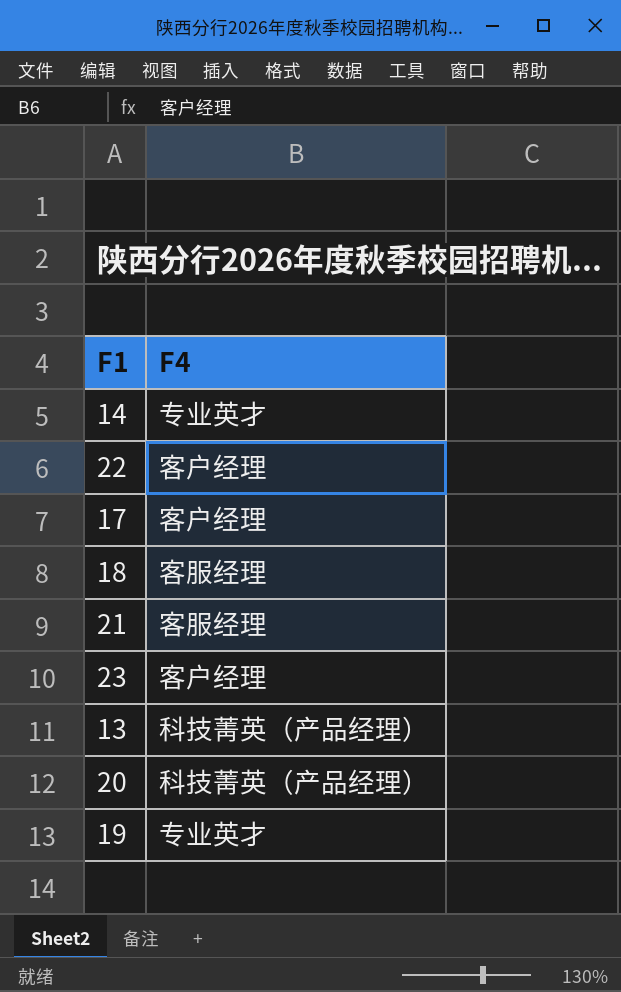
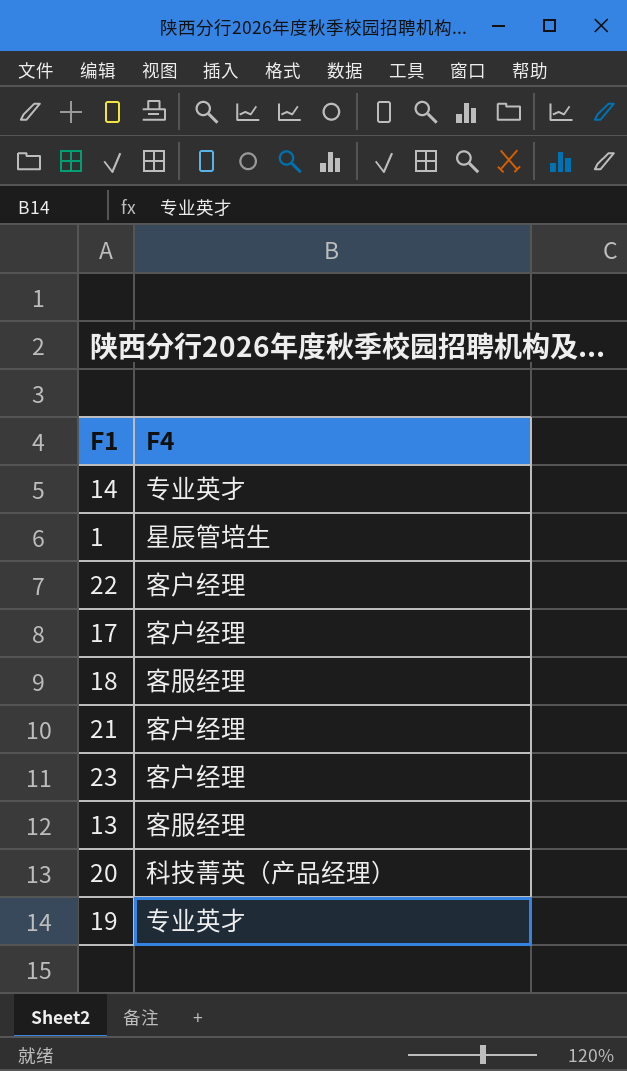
row 1: none -> 星辰管培生
21 | F4: 客服经理 -> 客户经理
13 | F4: 科技菁英（产品经理） -> 客服经理

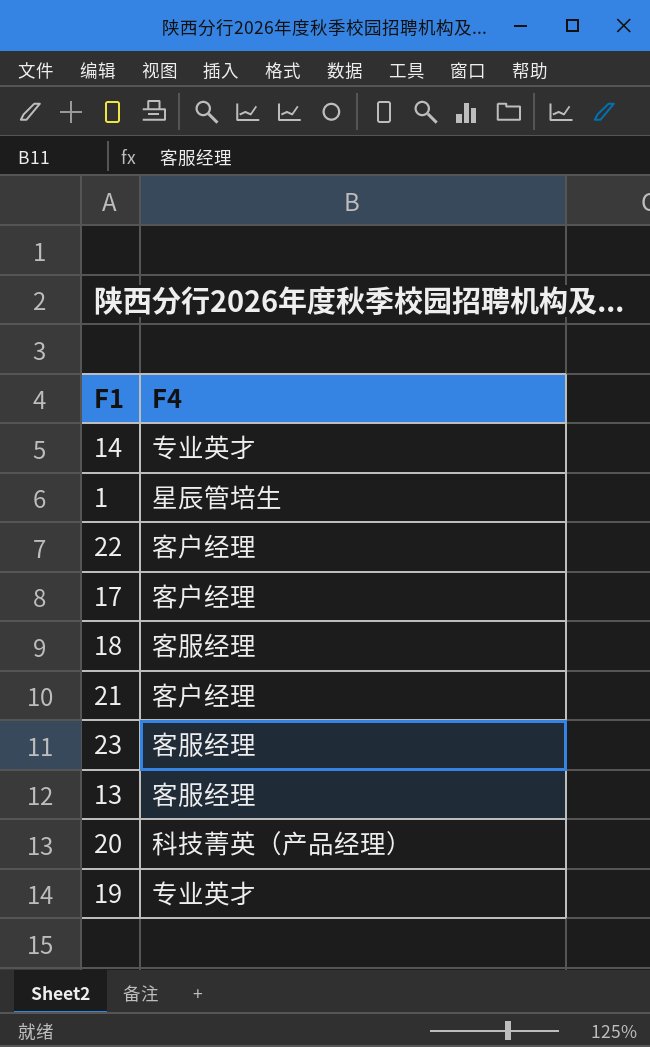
23 | F4: 客户经理 -> 客服经理

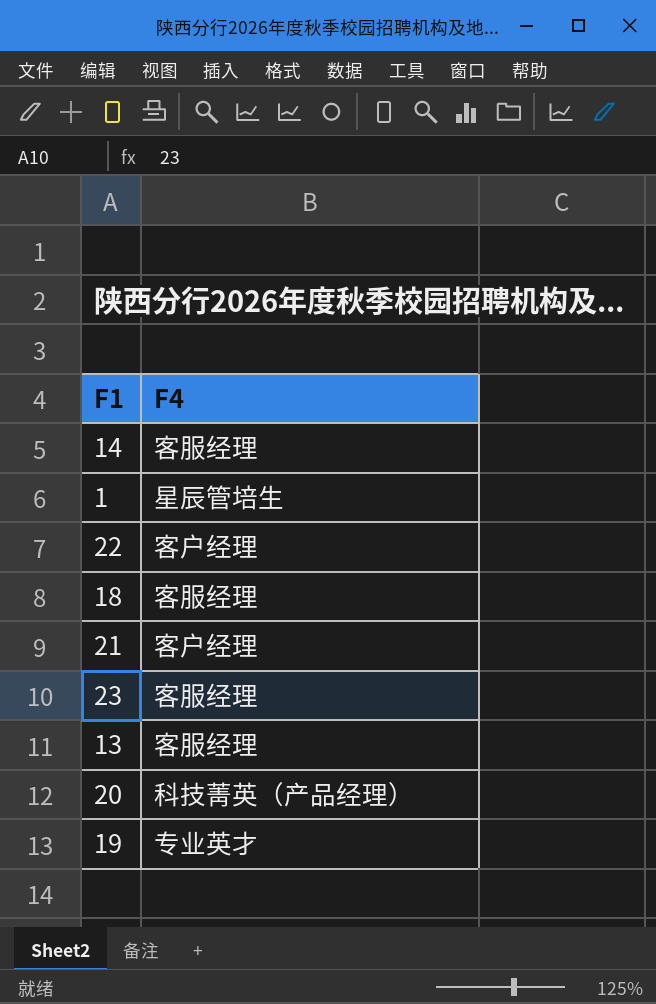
row 17: 客户经理 -> none
14 | F4: 专业英才 -> 客服经理

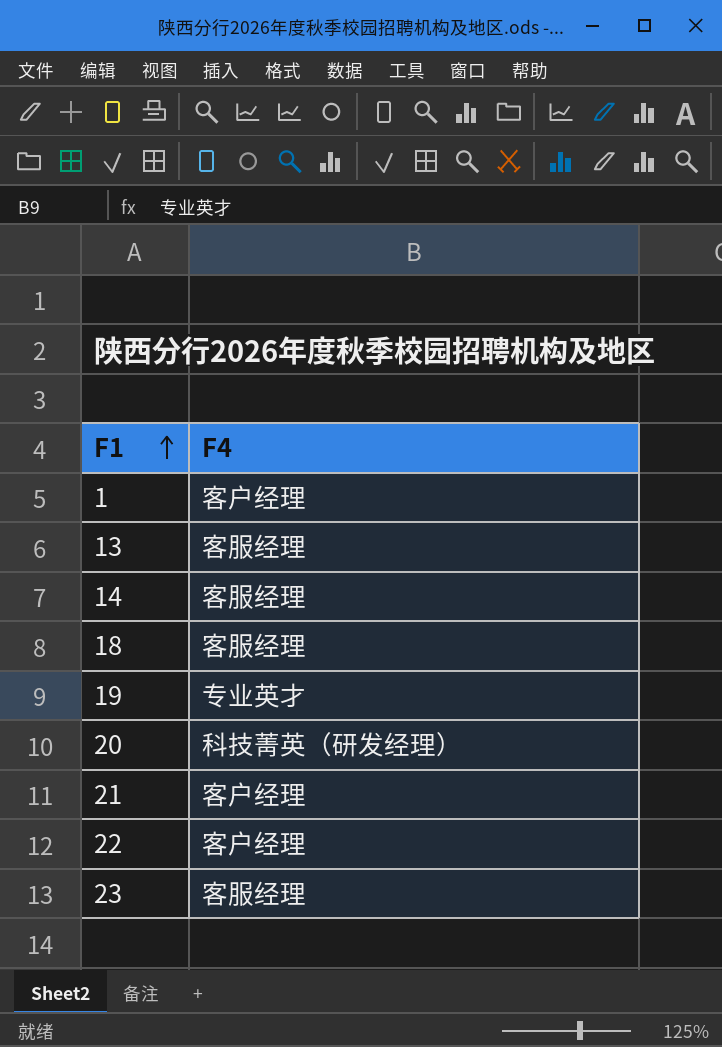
row order: none -> F1 ascending
1 | F4: 星辰管培生 -> 客户经理
20 | F4: 科技菁英（产品经理） -> 科技菁英（研发经理）

